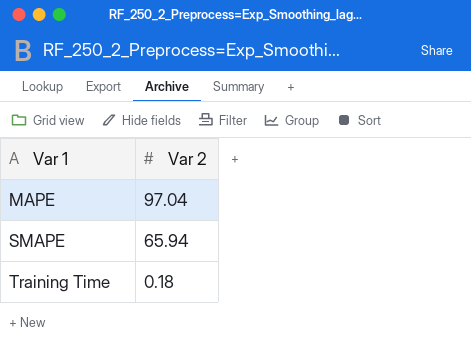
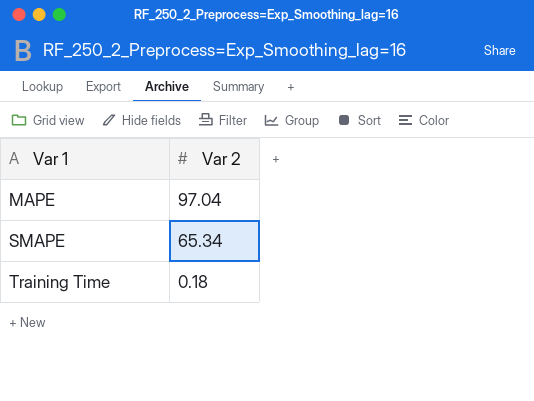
SMAPE | Var 2: 65.94 -> 65.34

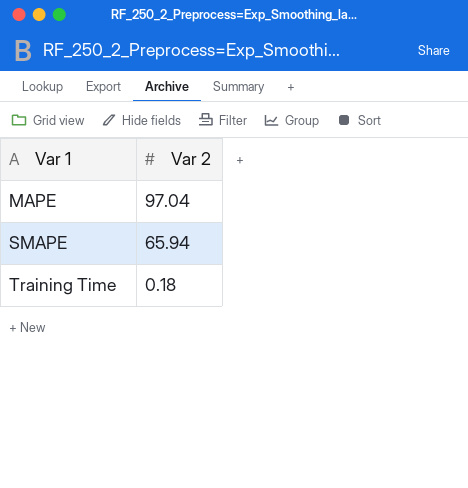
SMAPE | Var 2: 65.34 -> 65.94

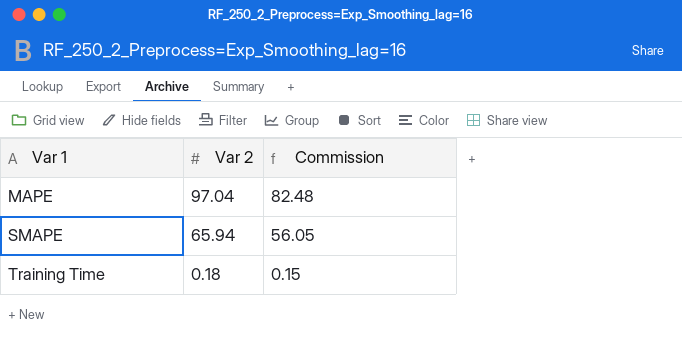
column Commission | formula: none -> [Var 2] * 0.85

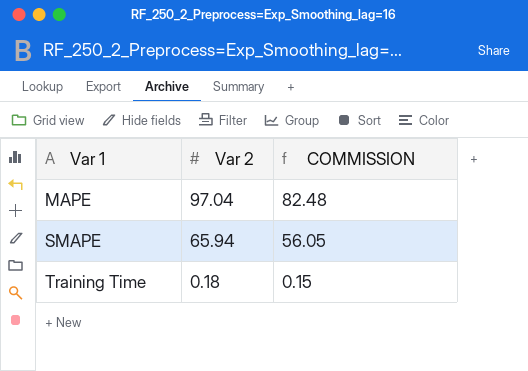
column name: Commission -> COMMISSION

